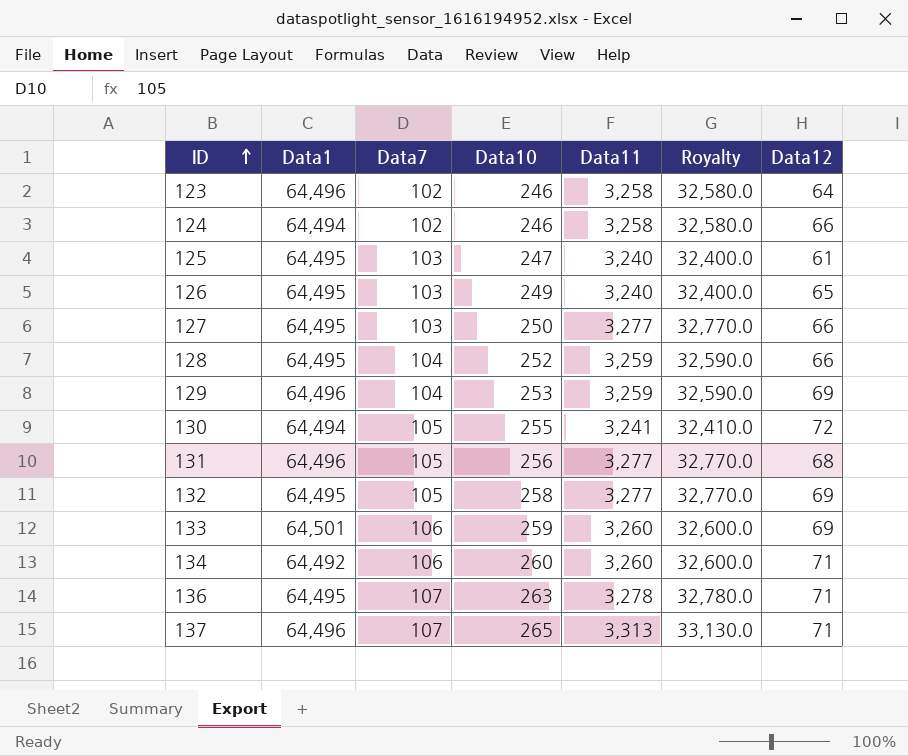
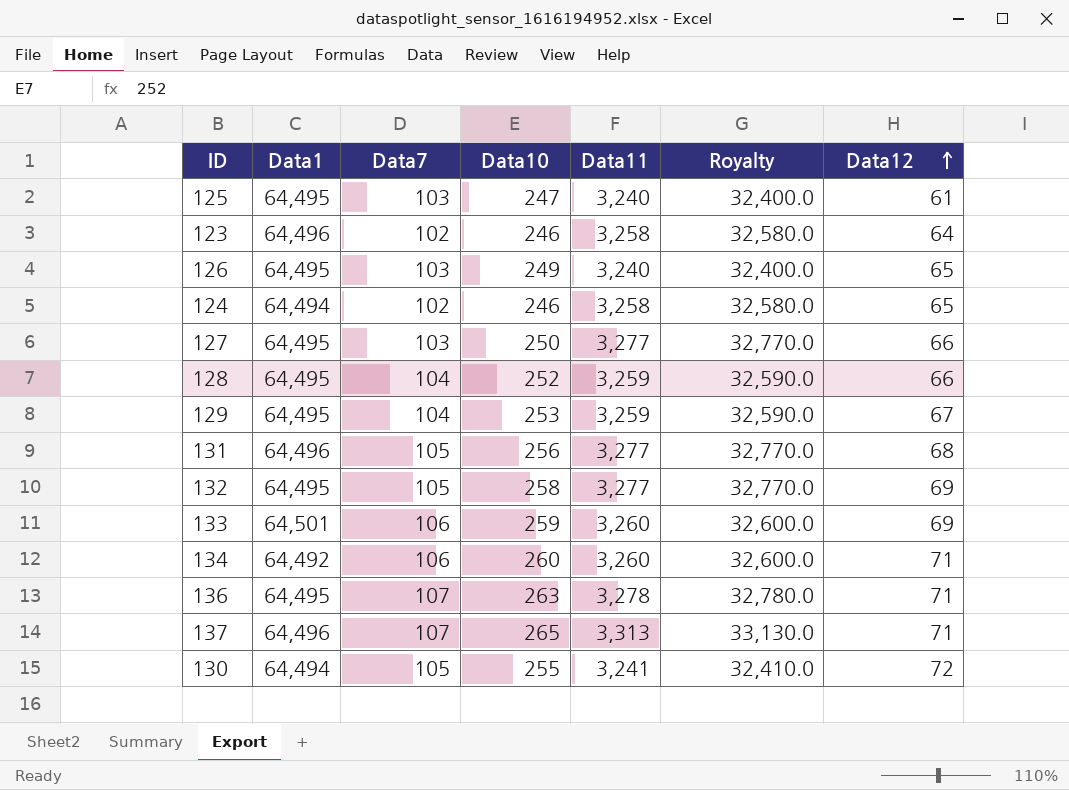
row order: ID ascending -> Data12 ascending
124 | Data12: 66 -> 65
129 | Data1: 64,496 -> 64,495
129 | Data12: 69 -> 67

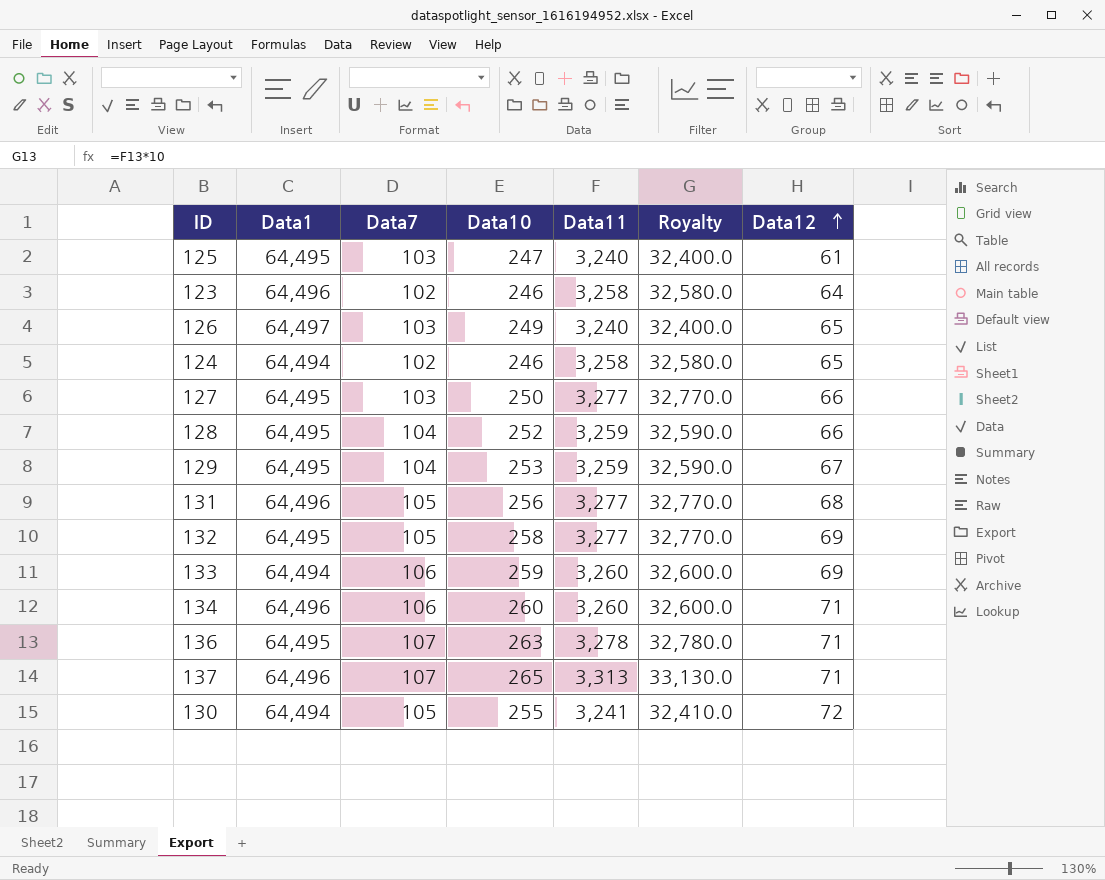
126 | Data1: 64,495 -> 64,497
133 | Data1: 64,501 -> 64,494
134 | Data1: 64,492 -> 64,496

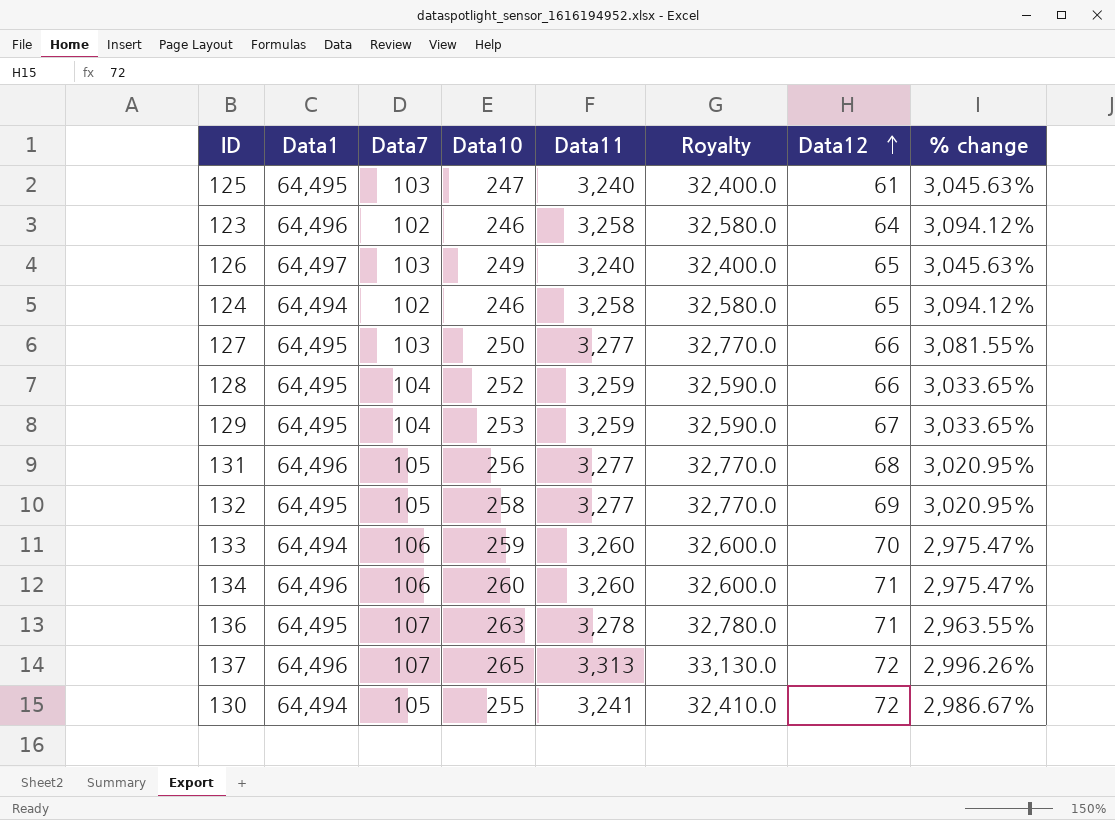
column % change | formula: none -> ([Data11] - [Data7]) / [Data7]
133 | Data12: 69 -> 70
137 | Data12: 71 -> 72

